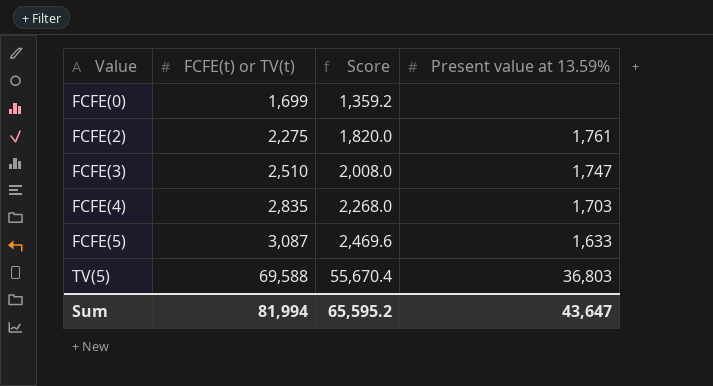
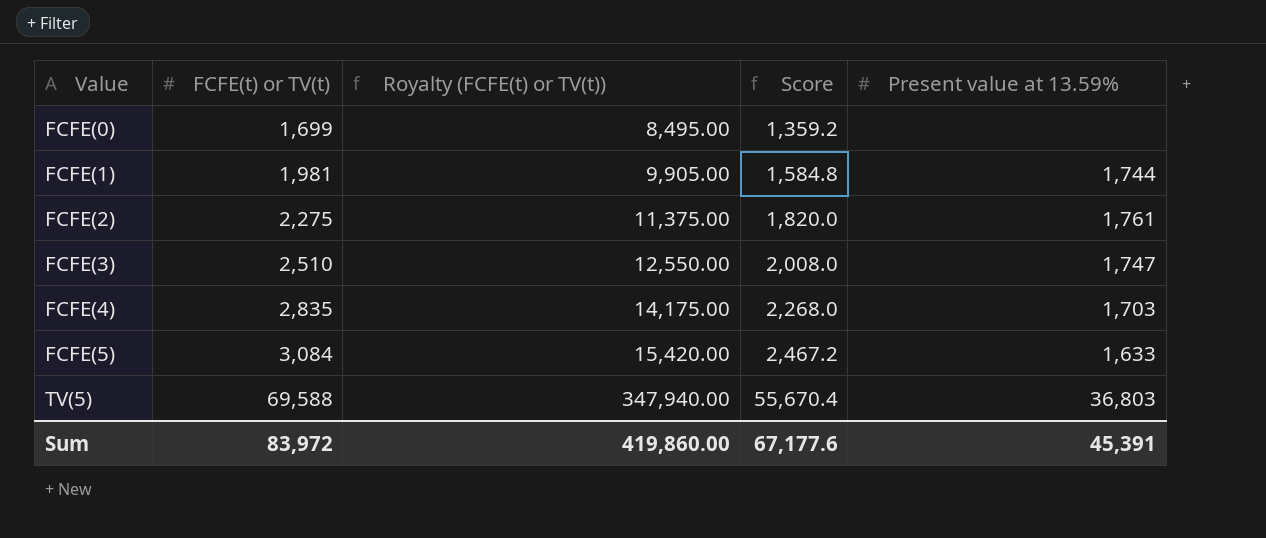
column Royalty (FCFE(t) or TV(t)) | formula: none -> [FCFE(t) or TV(t)] * 5
row FCFE(1): none -> 1,981 | 9,905.00 | 1,584.8 | 1,744
FCFE(5) | FCFE(t) or TV(t): 3,087 -> 3,084
FCFE(5) | Score: 2,469.6 -> 2,467.2
Sum | FCFE(t) or TV(t): 81,994 -> 83,972
Sum | Score: 65,595.2 -> 67,177.6
Sum | Present value at 13.59%: 43,647 -> 45,391

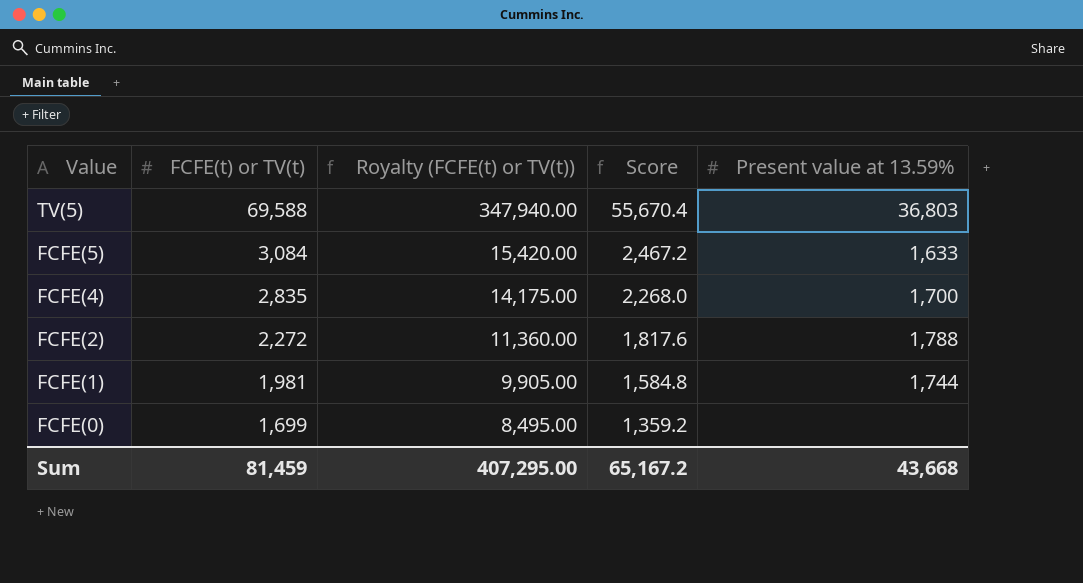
row order: Value ascending -> Value descending
row FCFE(3): 2,510 | 12,550.00 | 2,008.0 | 1,747 -> none
FCFE(4) | Present value at 13.59%: 1,703 -> 1,700
FCFE(2) | FCFE(t) or TV(t): 2,275 -> 2,272
FCFE(2) | Royalty (FCFE(t) or TV(t)): 11,375.00 -> 11,360.00
FCFE(2) | Score: 1,820.0 -> 1,817.6
FCFE(2) | Present value at 13.59%: 1,761 -> 1,788
Sum | FCFE(t) or TV(t): 83,972 -> 81,459
Sum | Royalty (FCFE(t) or TV(t)): 419,860.00 -> 407,295.00
Sum | Score: 67,177.6 -> 65,167.2
Sum | Present value at 13.59%: 45,391 -> 43,668

